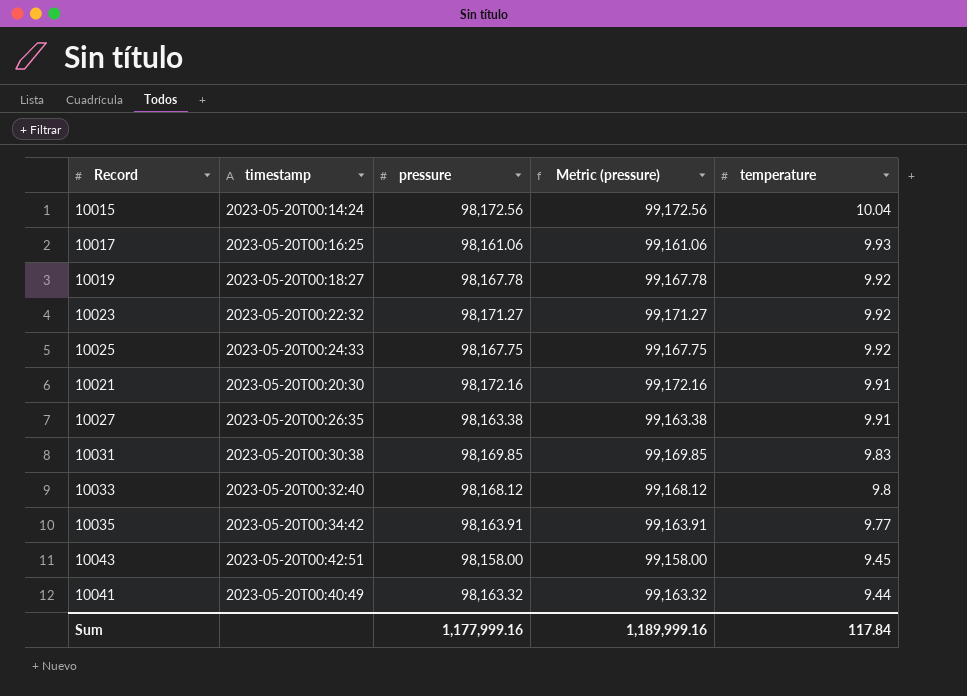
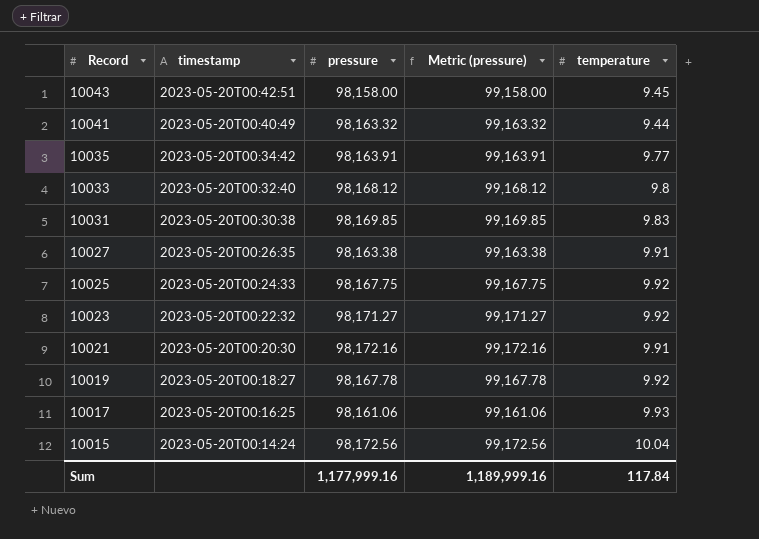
row order: temperature descending -> Record descending

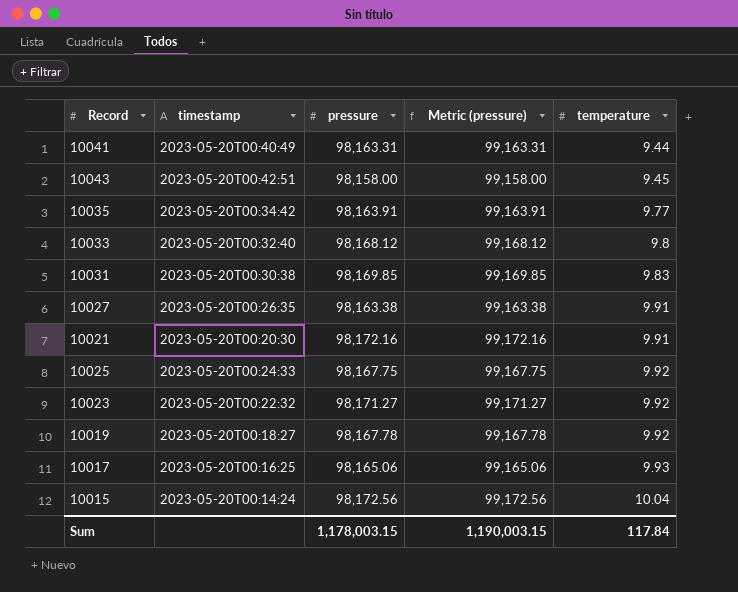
row order: Record descending -> temperature ascending
10041 | pressure: 98,163.32 -> 98,163.31
10041 | Metric (pressure): 99,163.32 -> 99,163.31
10017 | pressure: 98,161.06 -> 98,165.06
10017 | Metric (pressure): 99,161.06 -> 99,165.06
Sum | pressure: 1,177,999.16 -> 1,178,003.15
Sum | Metric (pressure): 1,189,999.16 -> 1,190,003.15

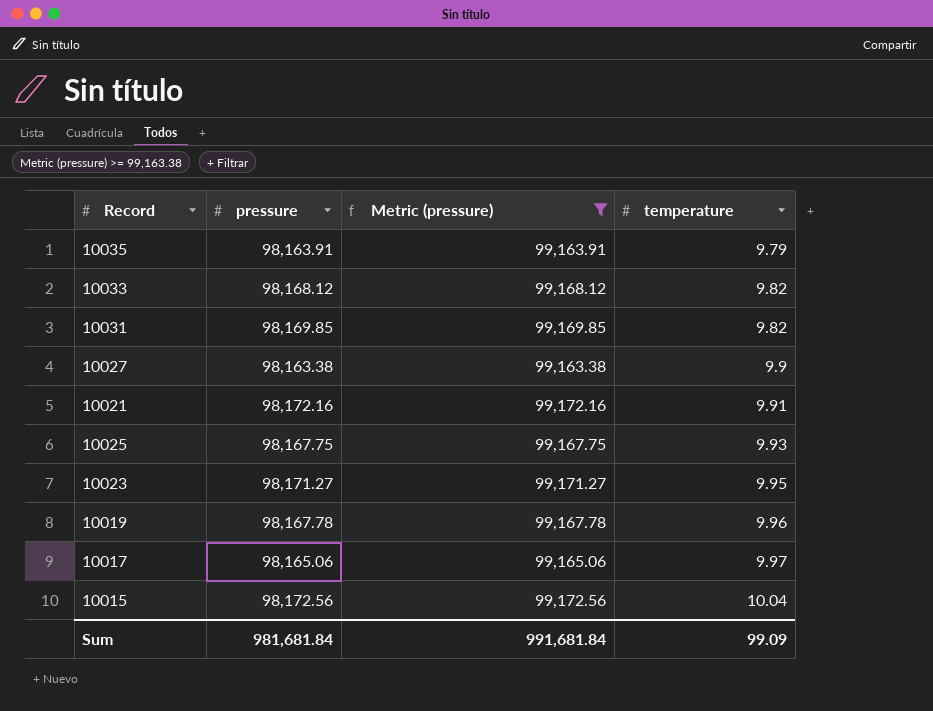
filter: none -> Metric (pressure) >= 99,163.38
column timestamp | position: 2 -> none
10035 | temperature: 9.77 -> 9.79
10033 | temperature: 9.8 -> 9.82
10031 | temperature: 9.83 -> 9.82
10027 | temperature: 9.91 -> 9.9
10025 | temperature: 9.92 -> 9.93
10023 | temperature: 9.92 -> 9.95
10019 | temperature: 9.92 -> 9.96
10017 | temperature: 9.93 -> 9.97
Sum | pressure: 1,178,003.15 -> 981,681.84
Sum | Metric (pressure): 1,190,003.15 -> 991,681.84
Sum | temperature: 117.84 -> 99.09

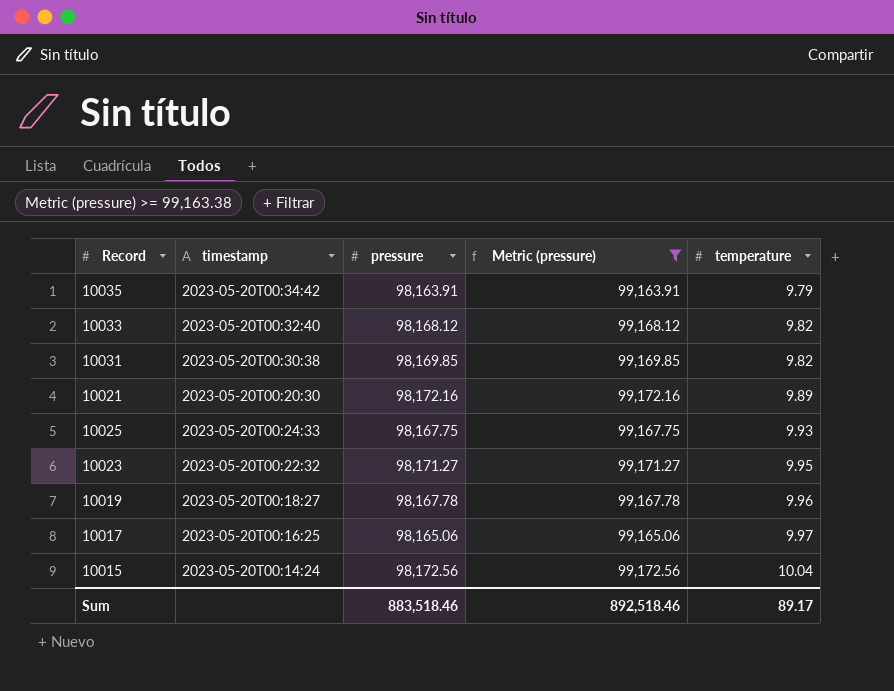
column timestamp | position: none -> 2
row 10027: 98,163.38 | 99,163.38 | 9.9 -> none
10021 | temperature: 9.91 -> 9.89
Sum | pressure: 981,681.84 -> 883,518.46
Sum | Metric (pressure): 991,681.84 -> 892,518.46
Sum | temperature: 99.09 -> 89.17

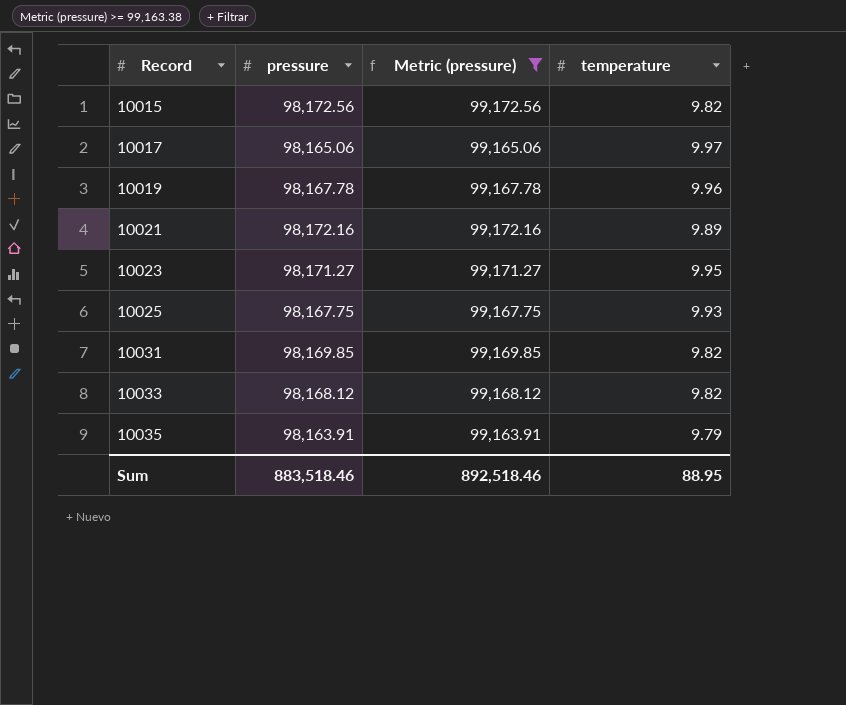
row order: temperature ascending -> Record ascending
column timestamp | position: 2 -> none
10015 | temperature: 10.04 -> 9.82
Sum | temperature: 89.17 -> 88.95

